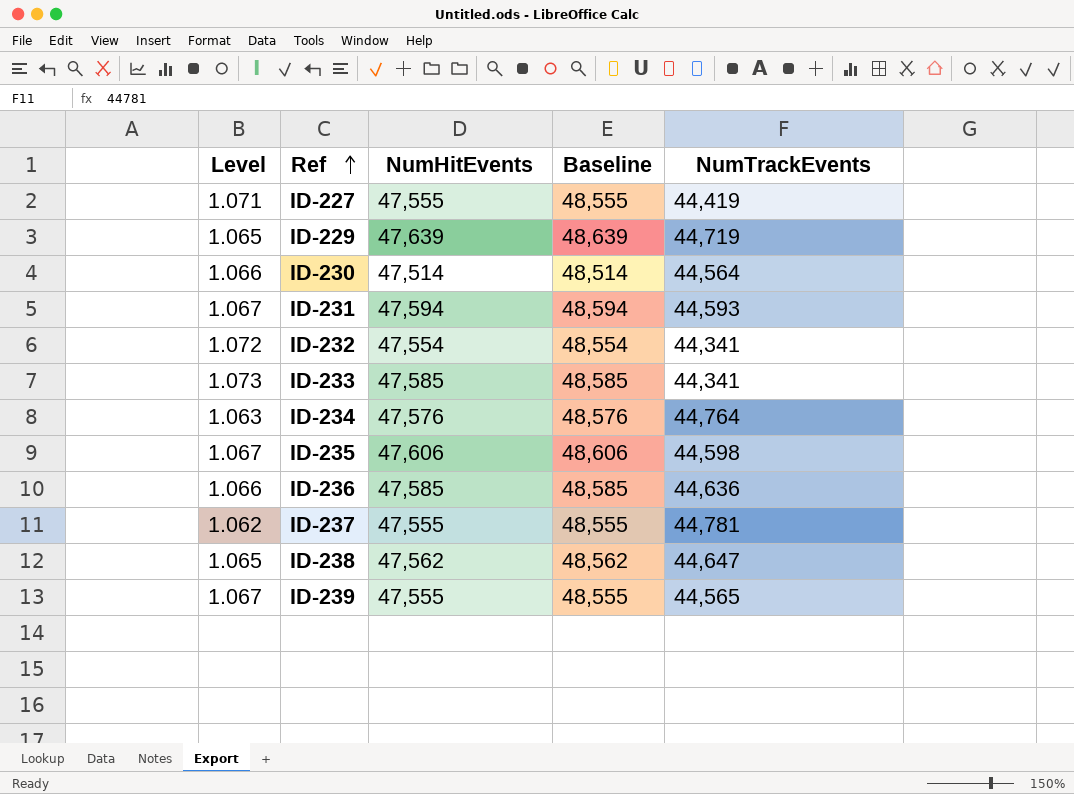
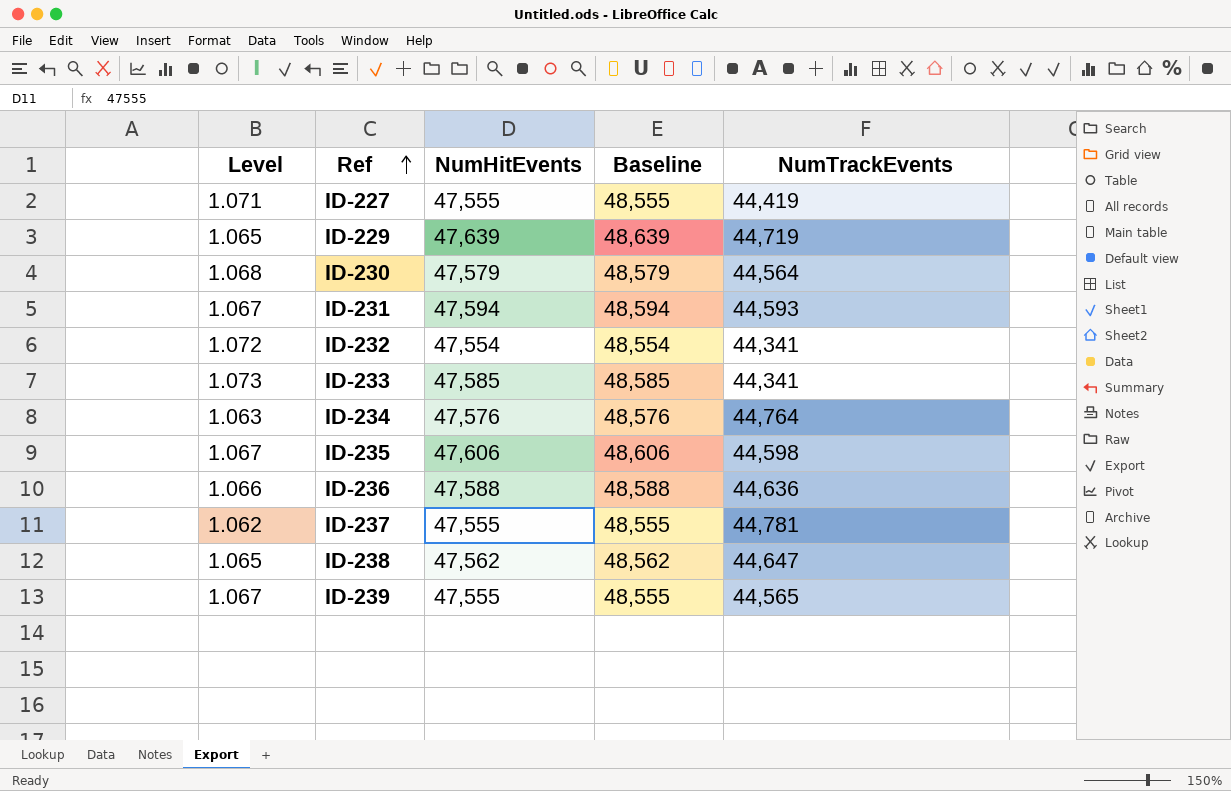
ID-230 | Level: 1.066 -> 1.068
ID-230 | NumHitEvents: 47,514 -> 47,579
ID-230 | Baseline: 48,514 -> 48,579
ID-236 | NumHitEvents: 47,585 -> 47,588
ID-236 | Baseline: 48,585 -> 48,588

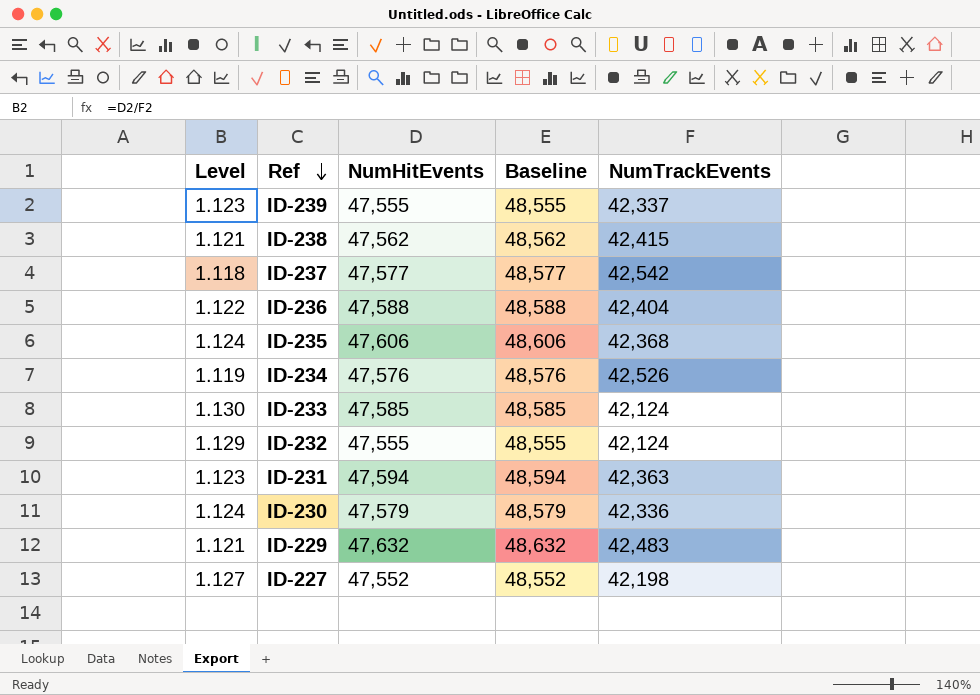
row order: Ref ascending -> Ref descending
ID-239 | Level: 1.067 -> 1.123
ID-239 | NumTrackEvents: 44,565 -> 42,337
ID-238 | Level: 1.065 -> 1.121
ID-238 | NumTrackEvents: 44,647 -> 42,415
ID-237 | Level: 1.062 -> 1.118
ID-237 | NumHitEvents: 47,555 -> 47,577
ID-237 | Baseline: 48,555 -> 48,577
ID-237 | NumTrackEvents: 44,781 -> 42,542
ID-236 | Level: 1.066 -> 1.122
ID-236 | NumTrackEvents: 44,636 -> 42,404
ID-235 | Level: 1.067 -> 1.124
ID-235 | NumTrackEvents: 44,598 -> 42,368
ID-234 | Level: 1.063 -> 1.119
ID-234 | NumTrackEvents: 44,764 -> 42,526
ID-233 | Level: 1.073 -> 1.130
ID-233 | NumTrackEvents: 44,341 -> 42,124
ID-232 | Level: 1.072 -> 1.129
ID-232 | NumHitEvents: 47,554 -> 47,555
ID-232 | Baseline: 48,554 -> 48,555
ID-232 | NumTrackEvents: 44,341 -> 42,124
ID-231 | Level: 1.067 -> 1.123
ID-231 | NumTrackEvents: 44,593 -> 42,363
ID-230 | Level: 1.068 -> 1.124
ID-230 | NumTrackEvents: 44,564 -> 42,336
ID-229 | Level: 1.065 -> 1.121
ID-229 | NumHitEvents: 47,639 -> 47,632
ID-229 | Baseline: 48,639 -> 48,632
ID-229 | NumTrackEvents: 44,719 -> 42,483
ID-227 | Level: 1.071 -> 1.127
ID-227 | NumHitEvents: 47,555 -> 47,552
ID-227 | Baseline: 48,555 -> 48,552
ID-227 | NumTrackEvents: 44,419 -> 42,198

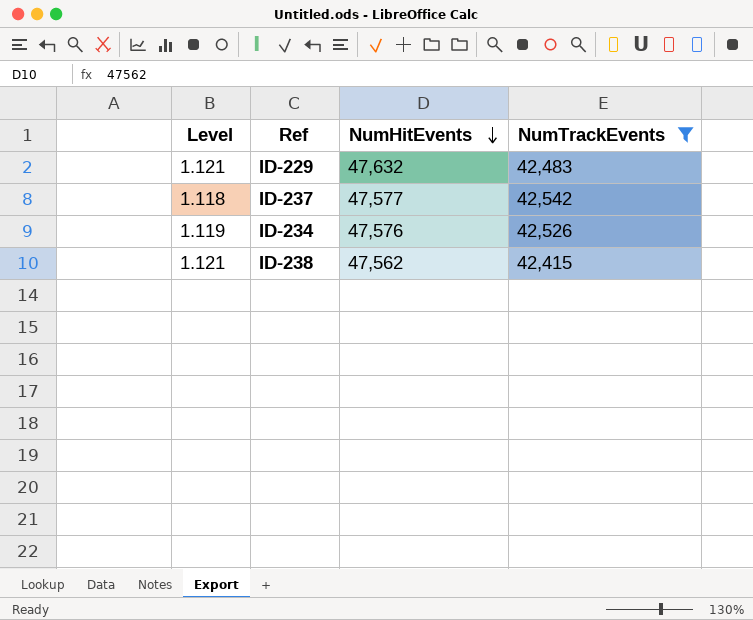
filter: none -> NumTrackEvents >= 42,415
row order: Ref descending -> NumHitEvents descending
column Baseline | formula: [NumHitEvents] + 1000 -> none

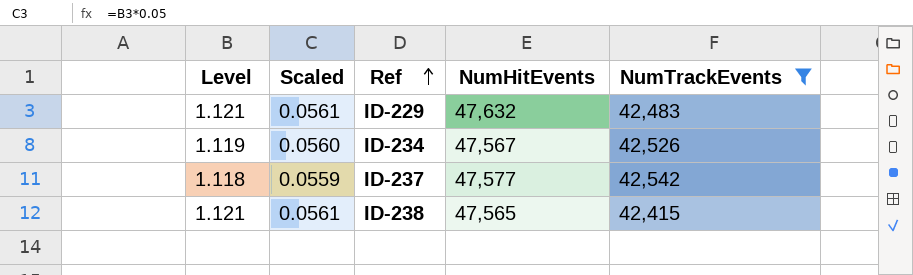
row order: NumHitEvents descending -> Ref ascending
column Scaled | formula: none -> [Level] * 0.05
ID-234 | NumHitEvents: 47,576 -> 47,567
ID-238 | NumHitEvents: 47,562 -> 47,565

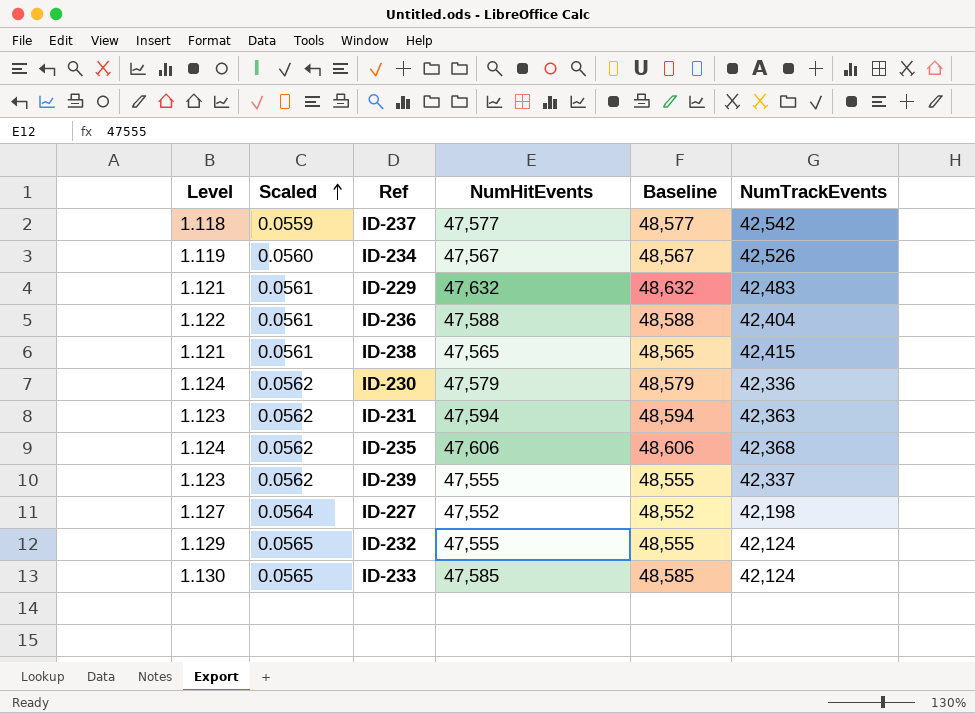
filter: NumTrackEvents >= 42,415 -> none
row order: Ref ascending -> Scaled ascending
column Baseline | formula: none -> [NumHitEvents] + 1000

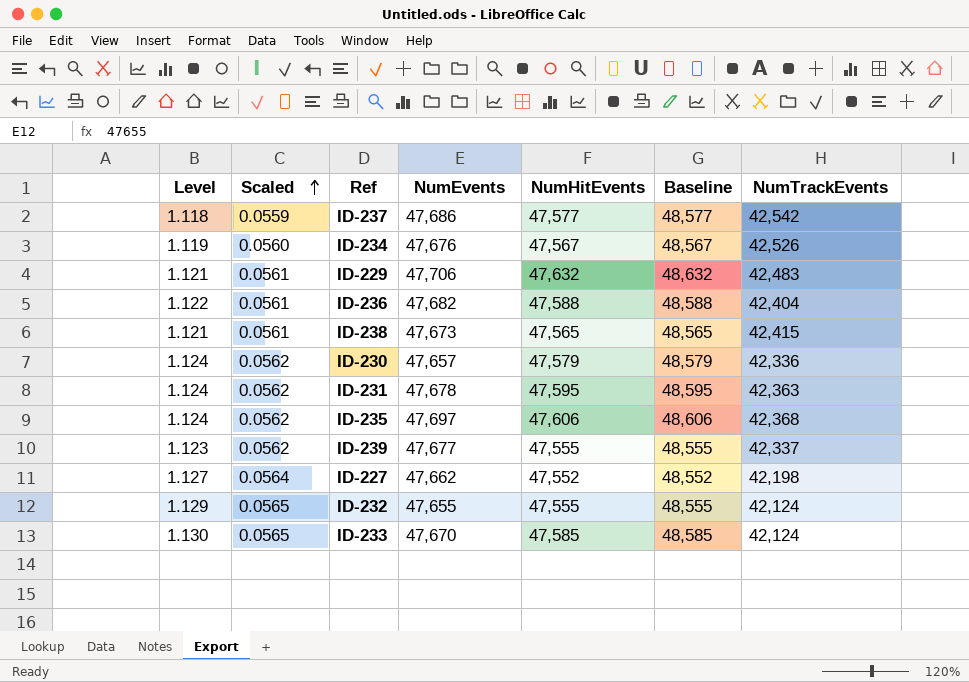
column NumEvents | position: none -> 4
ID-231 | Level: 1.123 -> 1.124
ID-231 | NumHitEvents: 47,594 -> 47,595
ID-231 | Baseline: 48,594 -> 48,595

